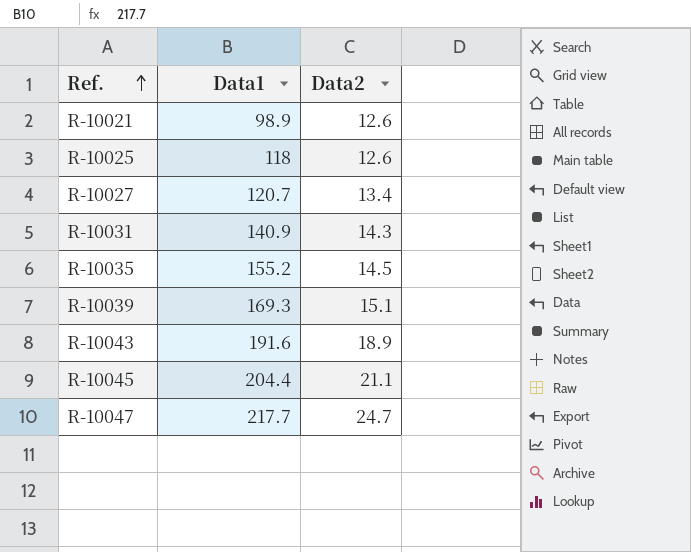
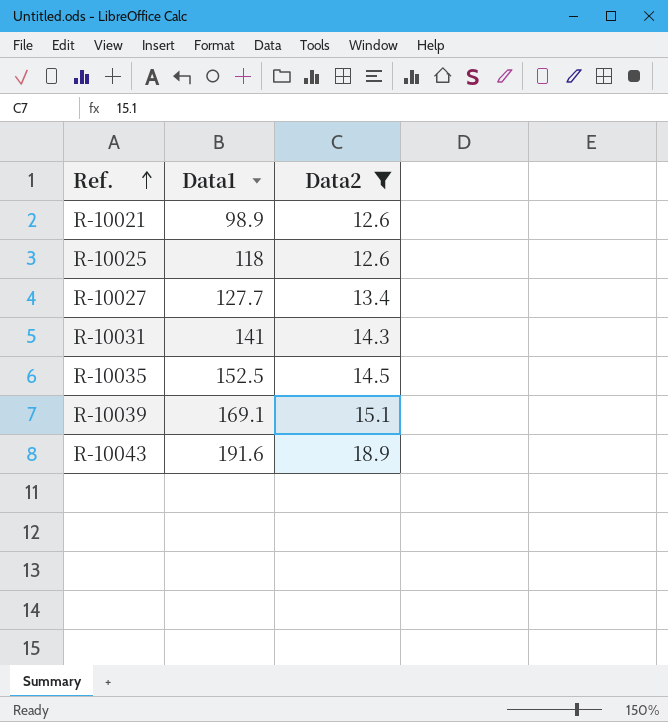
filter: none -> Data2 <= 18.9
R-10027 | Data1: 120.7 -> 127.7
R-10031 | Data1: 140.9 -> 141
R-10035 | Data1: 155.2 -> 152.5
R-10039 | Data1: 169.3 -> 169.1

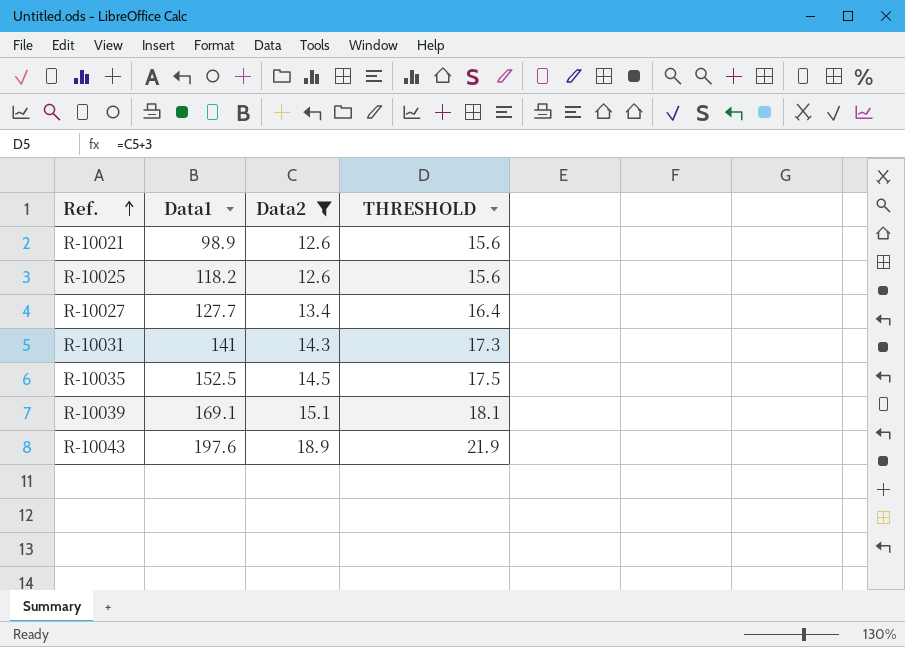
column THRESHOLD | formula: none -> [Data2] + 3
R-10025 | Data1: 118 -> 118.2
R-10043 | Data1: 191.6 -> 197.6

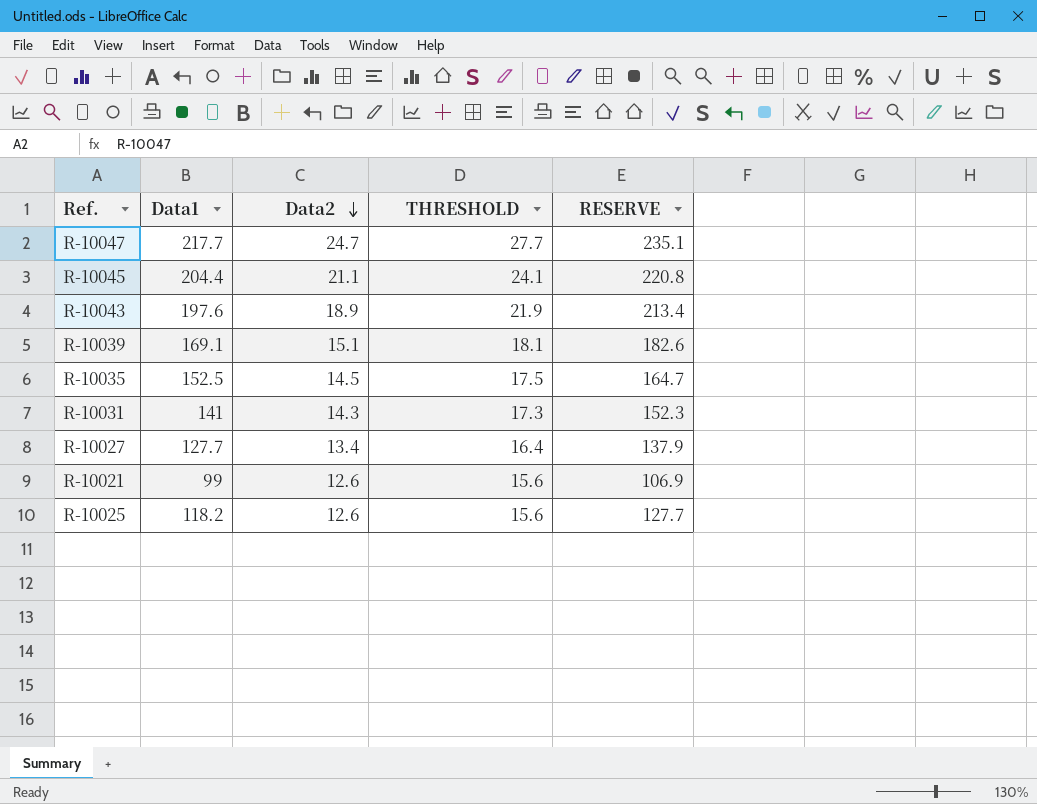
filter: Data2 <= 18.9 -> none
row order: Ref. ascending -> Data2 descending
column RESERVE | formula: none -> [Data1] * 1.08
R-10021 | Data1: 98.9 -> 99

